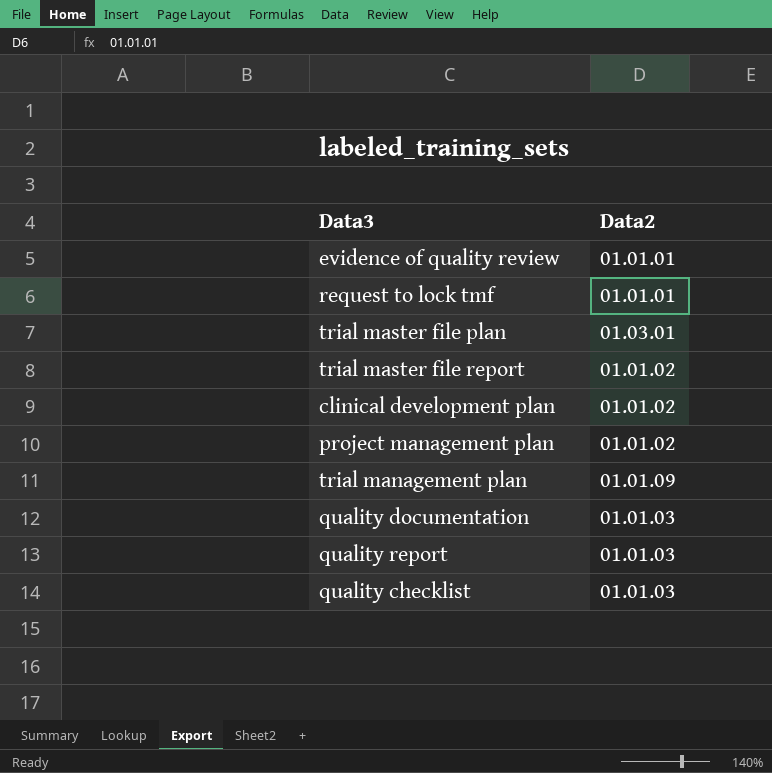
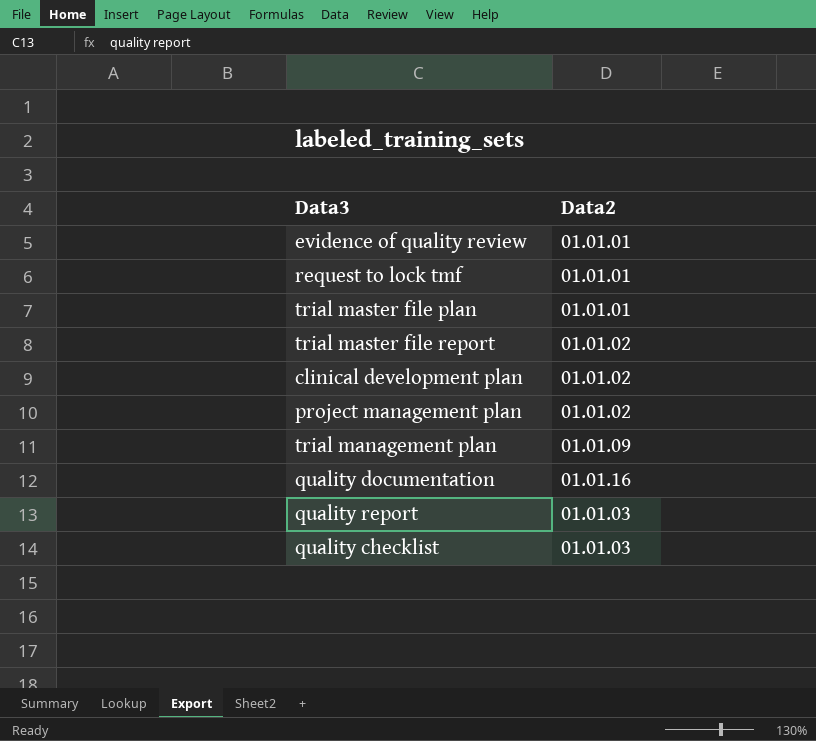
trial master file plan | Data2: 01.03.01 -> 01.01.01
quality documentation | Data2: 01.01.03 -> 01.01.16

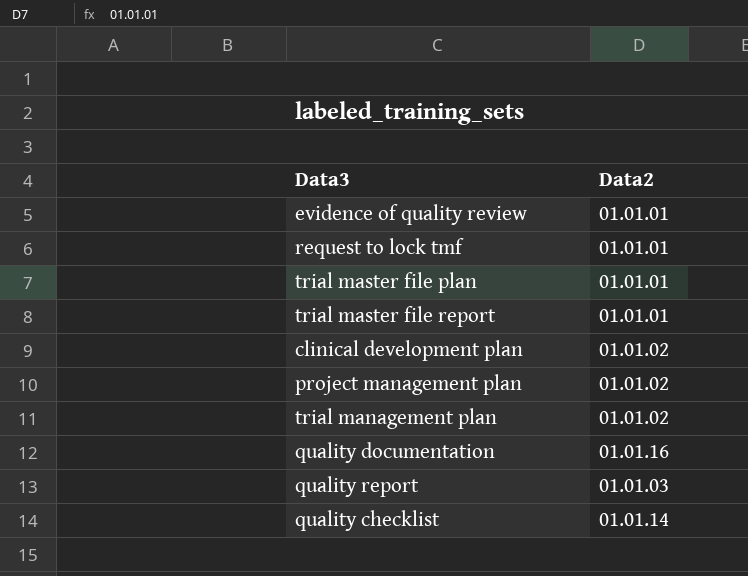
trial master file report | Data2: 01.01.02 -> 01.01.01
trial management plan | Data2: 01.01.09 -> 01.01.02
quality checklist | Data2: 01.01.03 -> 01.01.14

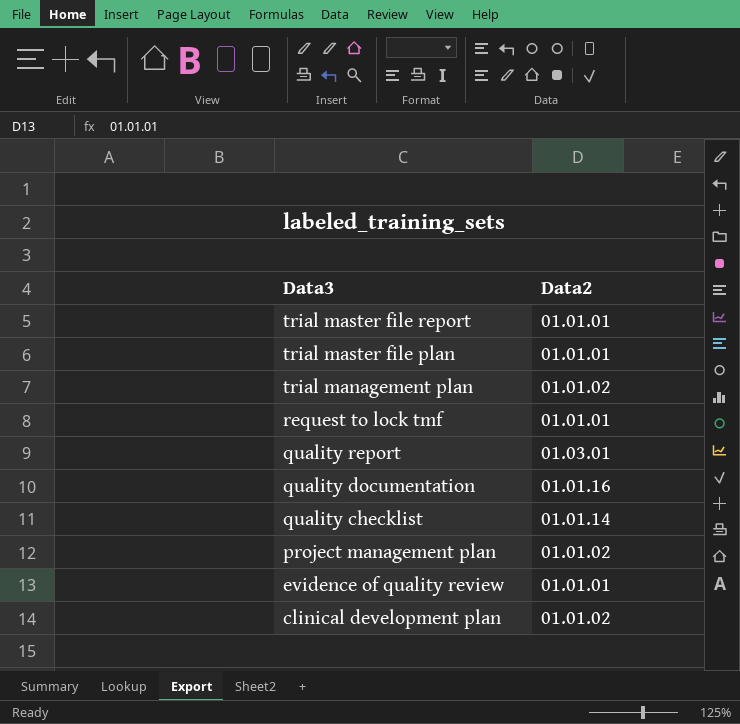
row order: none -> Data3 descending
quality report | Data2: 01.01.03 -> 01.03.01

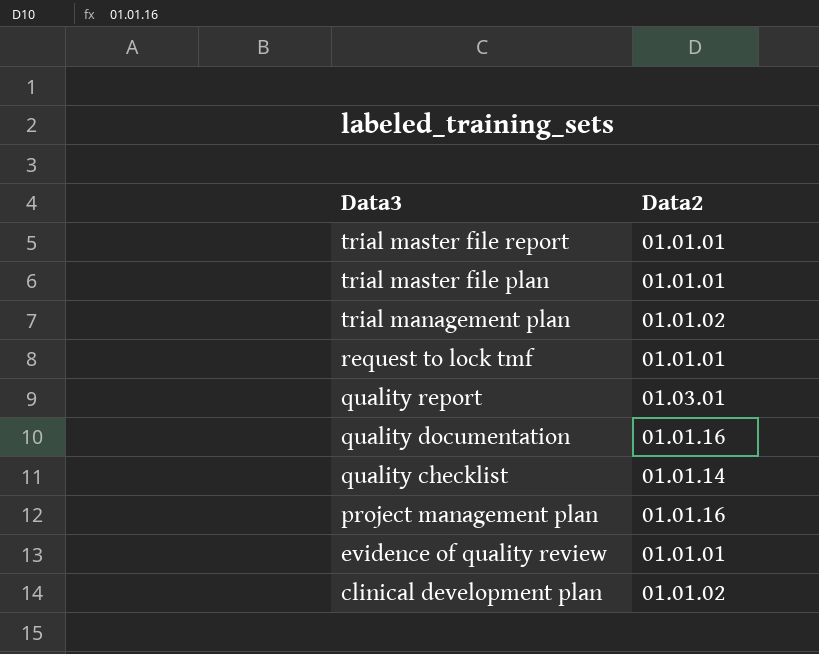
project management plan | Data2: 01.01.02 -> 01.01.16

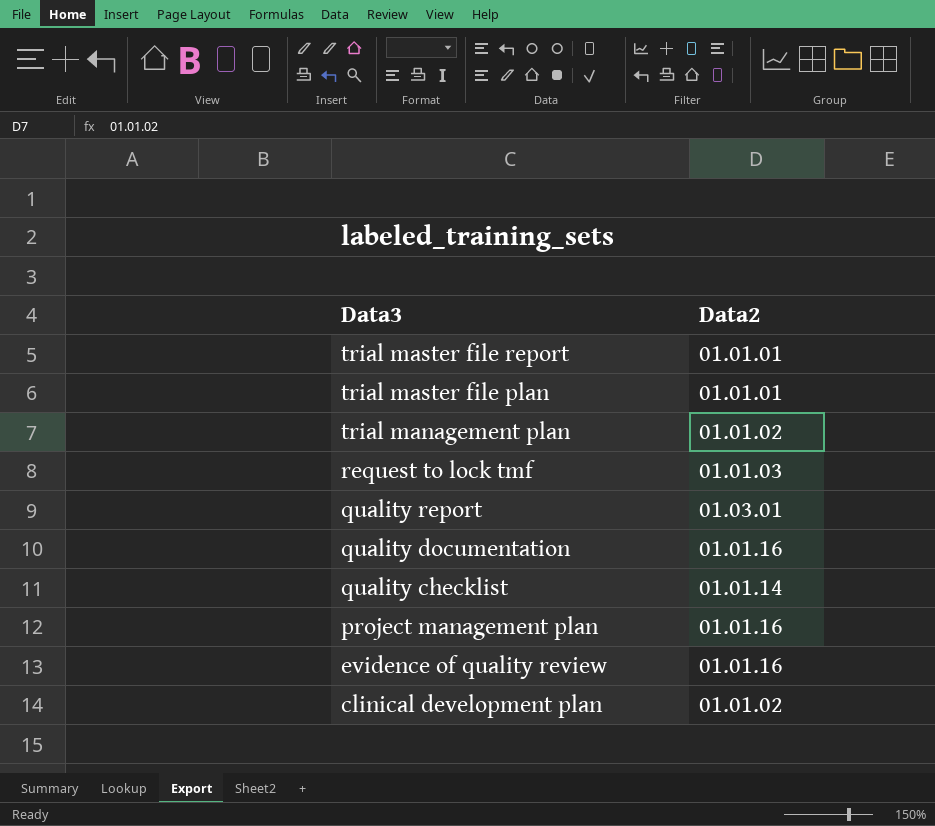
request to lock tmf | Data2: 01.01.01 -> 01.01.03
evidence of quality review | Data2: 01.01.01 -> 01.01.16

